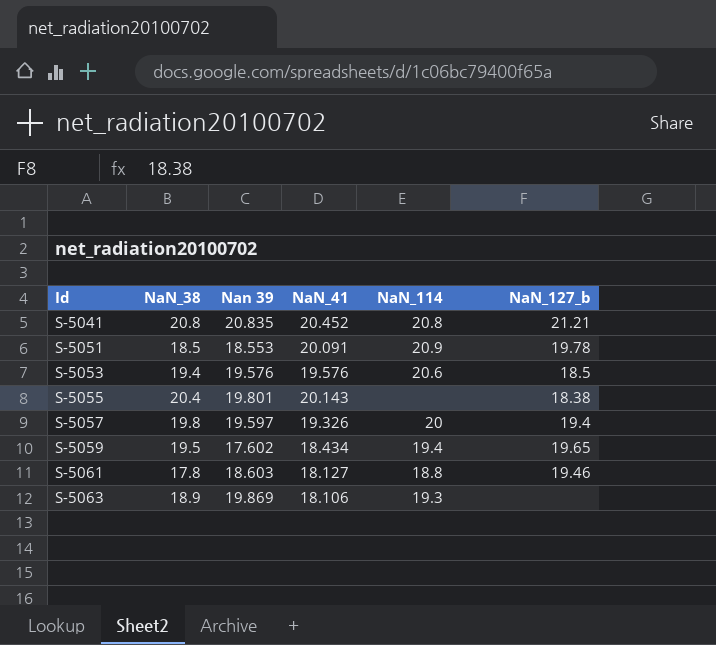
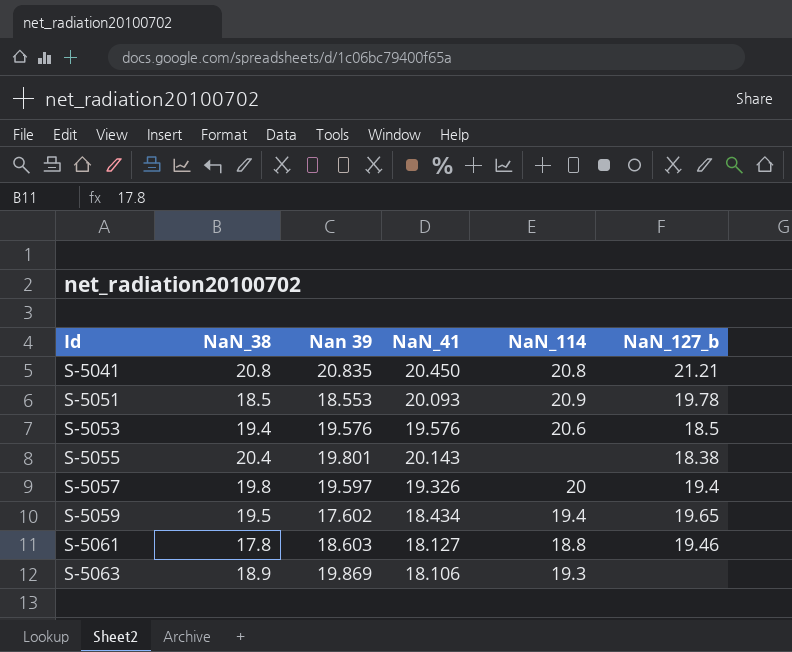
S-5041 | NaN_41: 20.452 -> 20.450
S-5051 | NaN_41: 20.091 -> 20.093

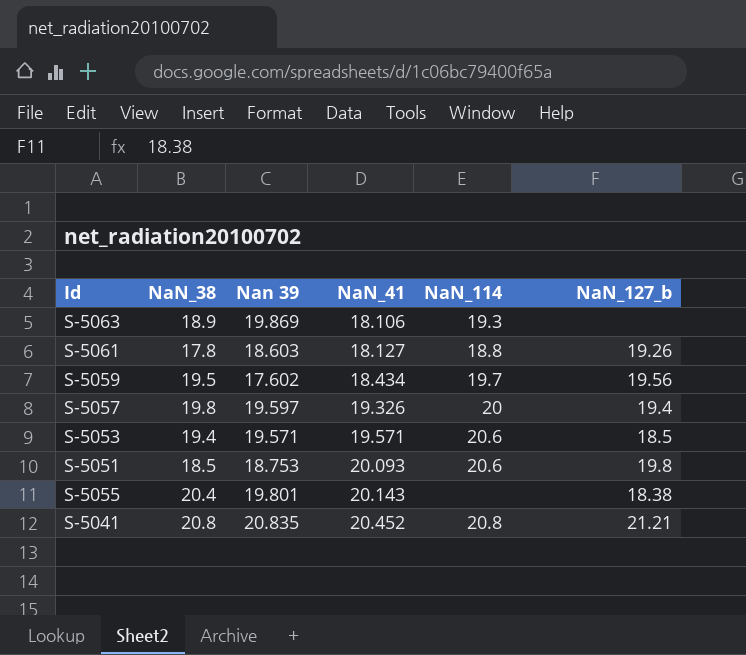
row order: Id ascending -> NaN_41 ascending
S-5061 | NaN_127_b: 19.46 -> 19.26
S-5059 | NaN_114: 19.4 -> 19.7
S-5059 | NaN_127_b: 19.65 -> 19.56
S-5053 | Nan 39: 19.576 -> 19.571
S-5053 | NaN_41: 19.576 -> 19.571
S-5051 | Nan 39: 18.553 -> 18.753
S-5051 | NaN_114: 20.9 -> 20.6
S-5051 | NaN_127_b: 19.78 -> 19.8
S-5041 | NaN_41: 20.450 -> 20.452

